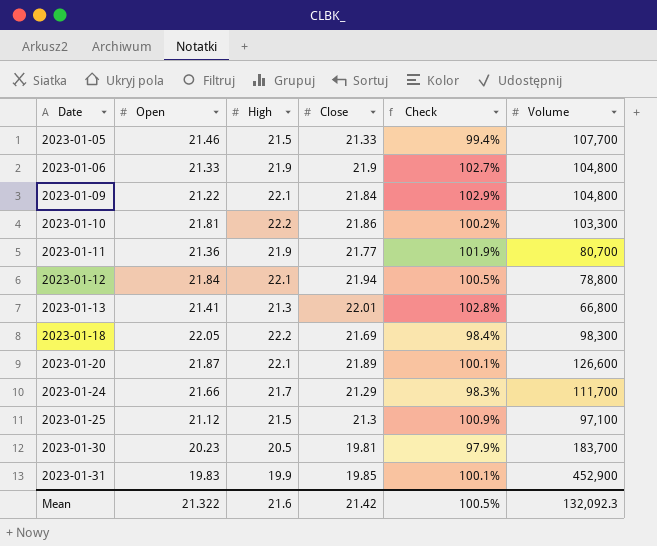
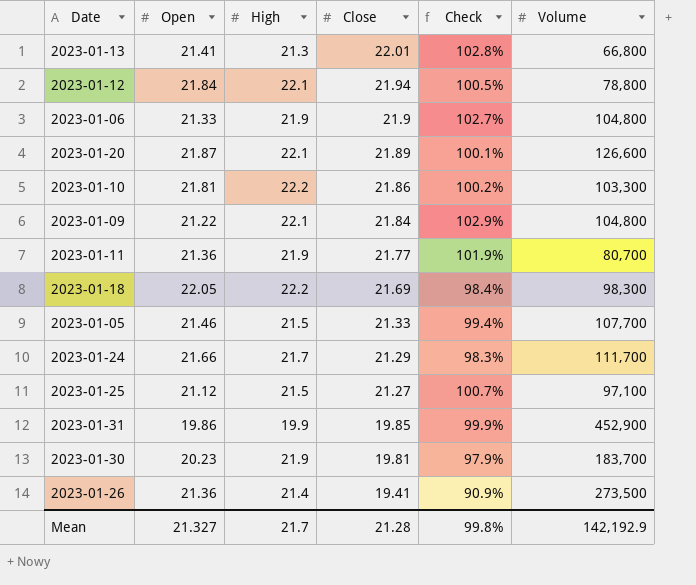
row order: Date ascending -> Close descending
2023-01-25 | Close: 21.3 -> 21.27
2023-01-25 | Check: 100.9% -> 100.7%
2023-01-31 | Open: 19.83 -> 19.86
2023-01-31 | Check: 100.1% -> 99.9%
2023-01-30 | High: 20.5 -> 21.9
row 2023-01-26: none -> 21.36 | 21.4 | 19.41 | 90.9% | 273,500
Mean | Open: 21.322 -> 21.327
Mean | High: 21.6 -> 21.7
Mean | Close: 21.42 -> 21.28
Mean | Check: 100.5% -> 99.8%
Mean | Volume: 132,092.3 -> 142,192.9

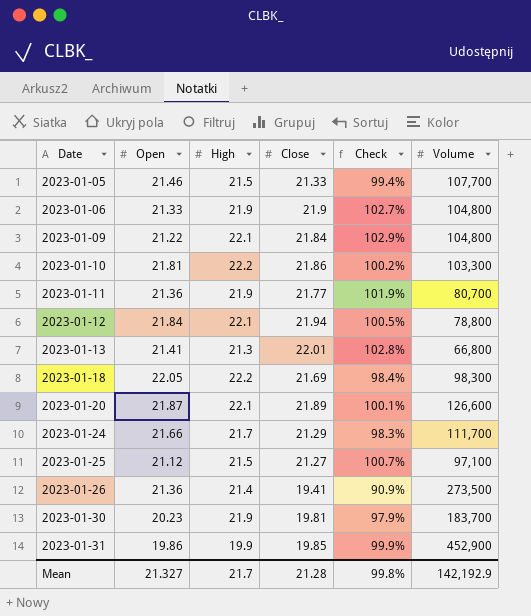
row order: Close descending -> Date ascending

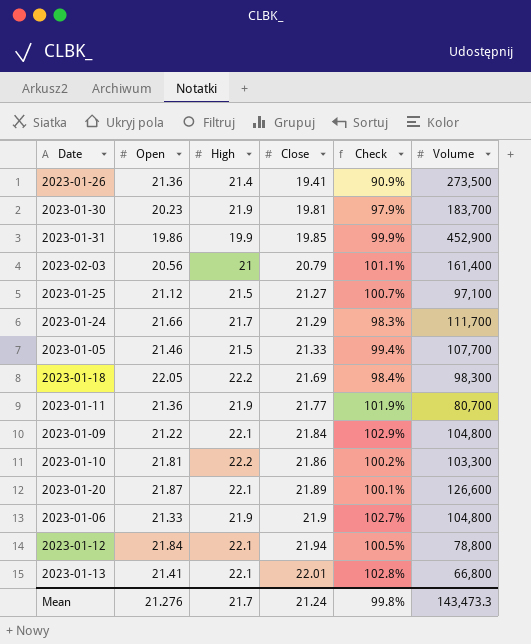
row order: Date ascending -> Close ascending
row 2023-02-03: none -> 20.56 | 21 | 20.79 | 101.1% | 161,400
2023-01-13 | High: 21.3 -> 22.1
Mean | Open: 21.327 -> 21.276
Mean | Close: 21.28 -> 21.24
Mean | Volume: 142,192.9 -> 143,473.3

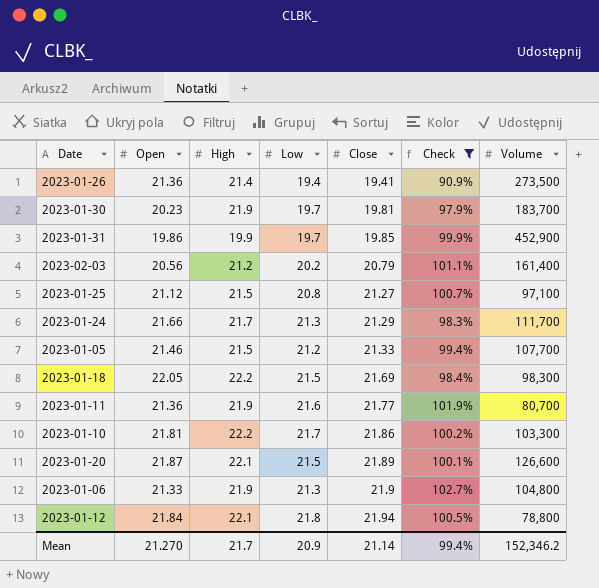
filter: none -> Check <= 102.7%
column Low | position: none -> 4
2023-02-03 | High: 21 -> 21.2
Mean | Open: 21.276 -> 21.270
Mean | Close: 21.24 -> 21.14
Mean | Check: 99.8% -> 99.4%
Mean | Volume: 143,473.3 -> 152,346.2

